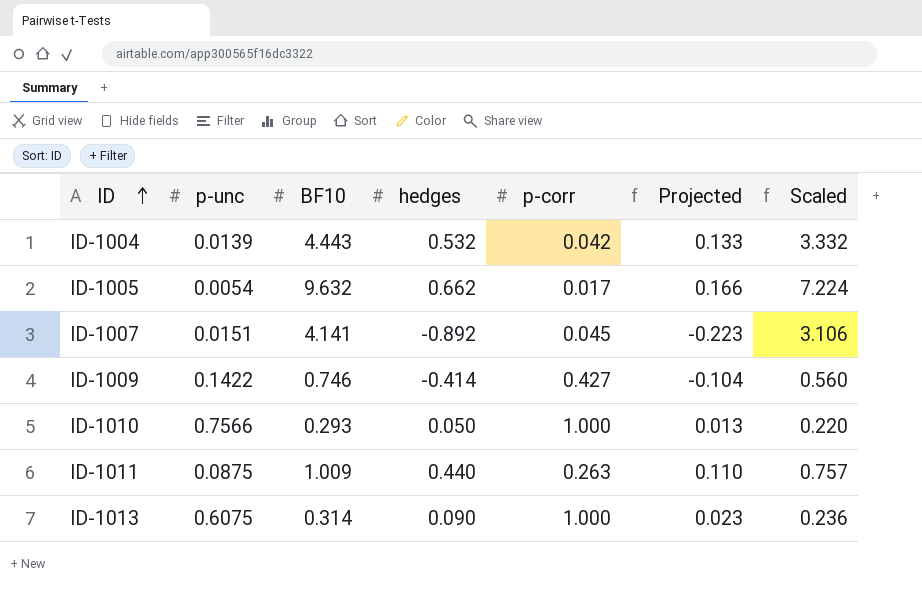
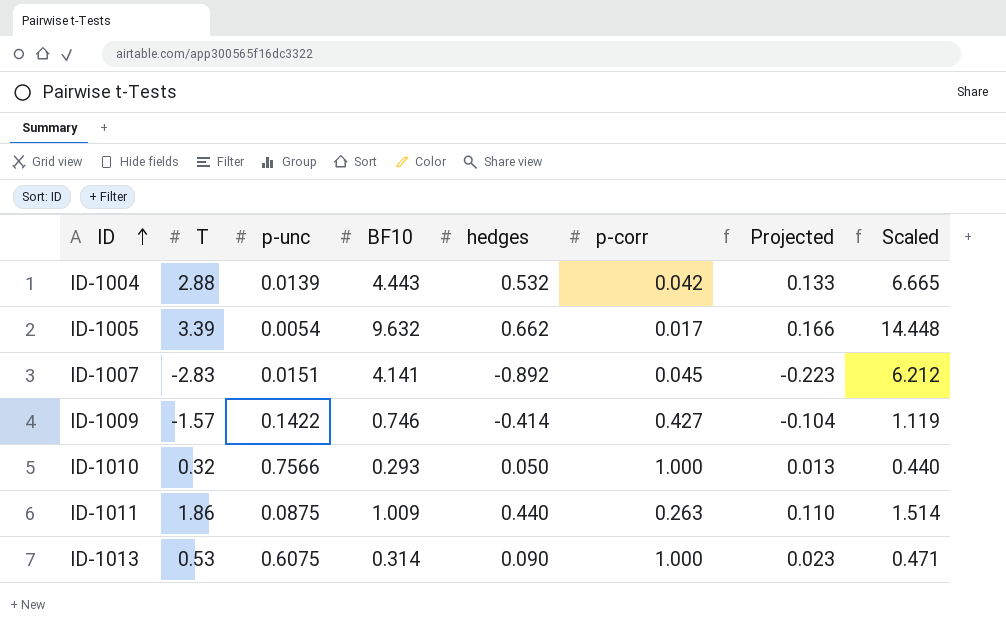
column T | position: none -> 2
column Scaled | formula: [BF10] * 0.75 -> [BF10] * 1.5

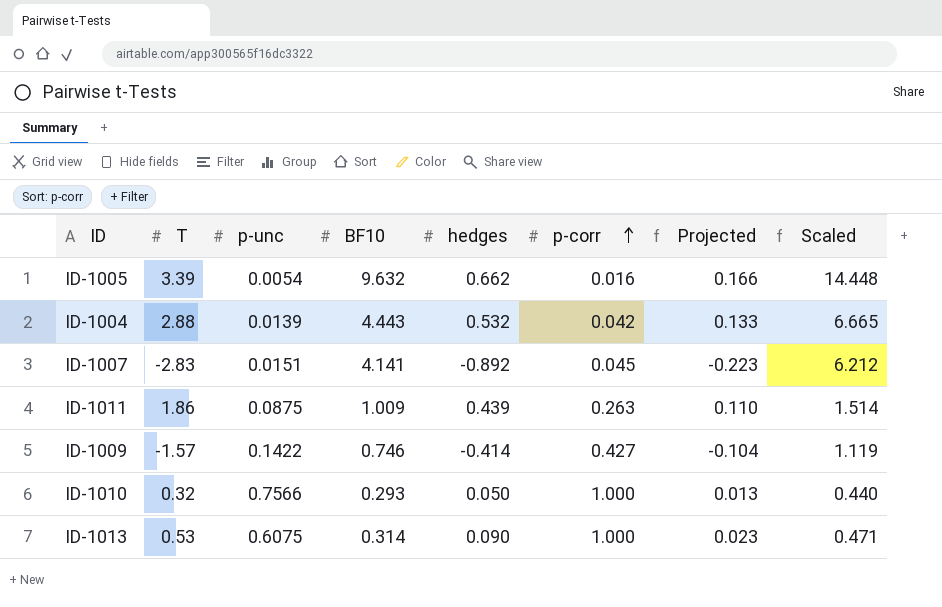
row order: ID ascending -> p-corr ascending
ID-1005 | p-corr: 0.017 -> 0.016
ID-1011 | hedges: 0.440 -> 0.439

